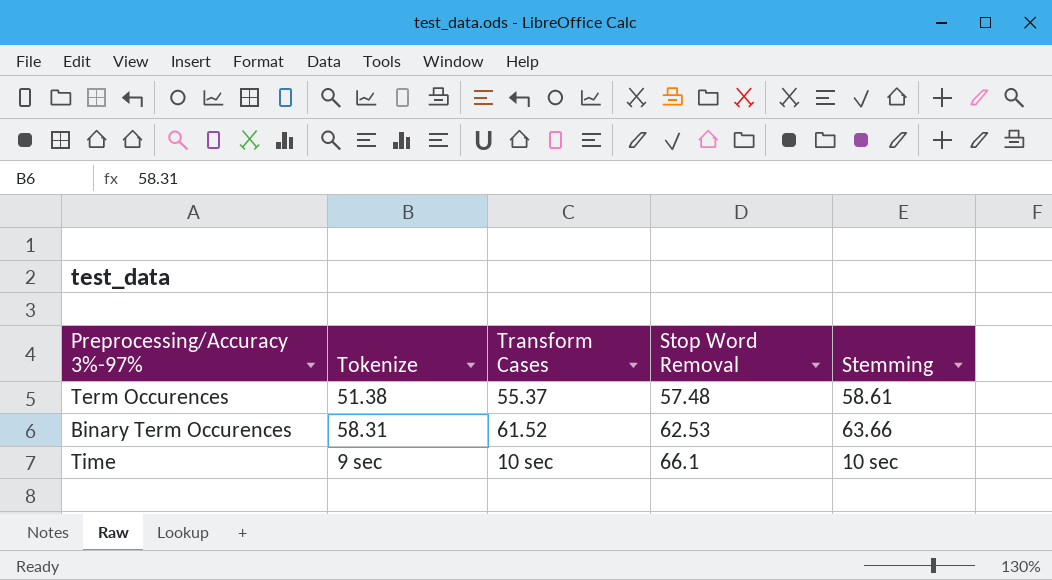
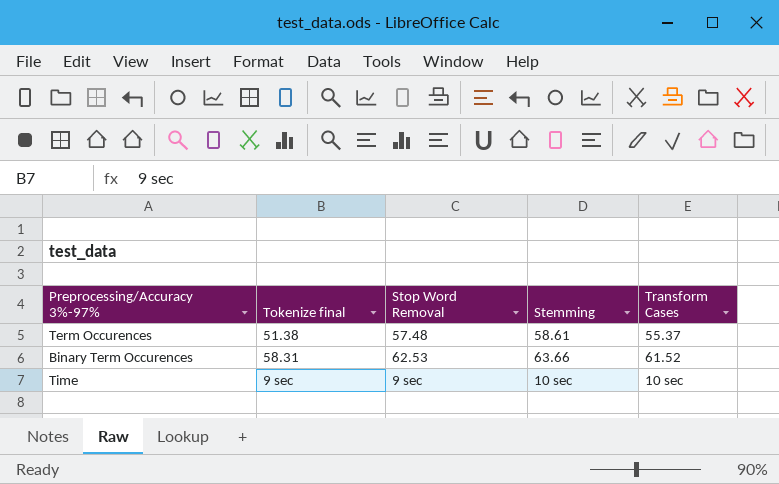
column name: Tokenize -> Tokenize final
column Transform Cases | position: 3 -> 5
Time | Stop Word Removal: 66.1 -> 9 sec

